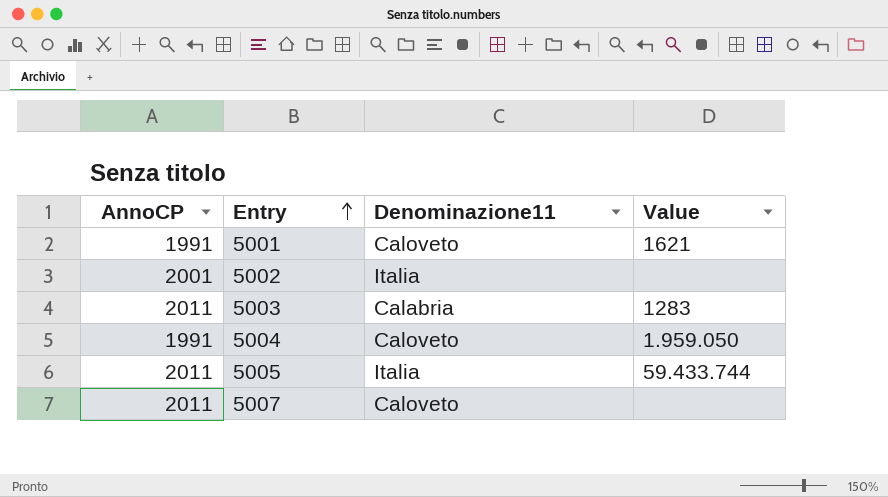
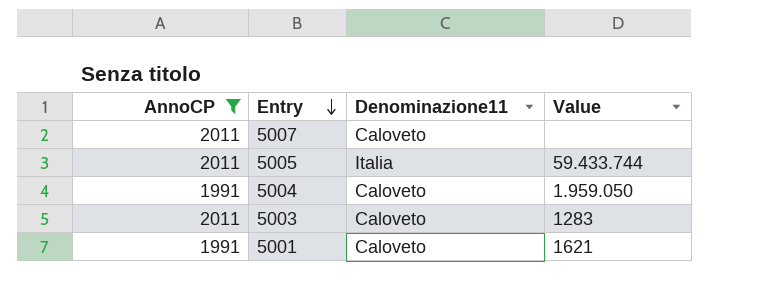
filter: none -> AnnoCP != 2001
row order: Entry ascending -> Entry descending
5003 | Denominazione11: Calabria -> Caloveto

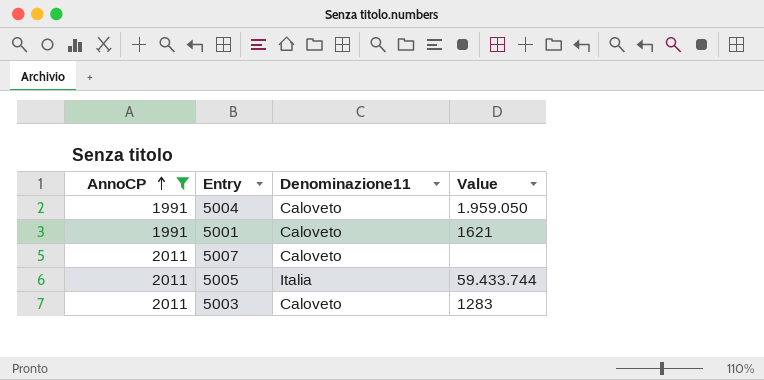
row order: Entry descending -> AnnoCP ascending

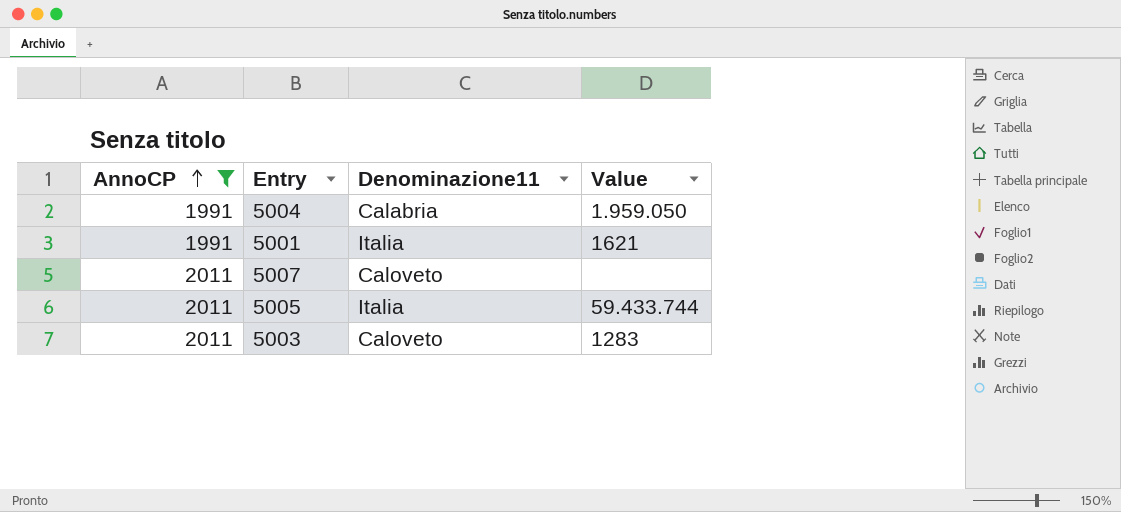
5004 | Denominazione11: Caloveto -> Calabria
5001 | Denominazione11: Caloveto -> Italia

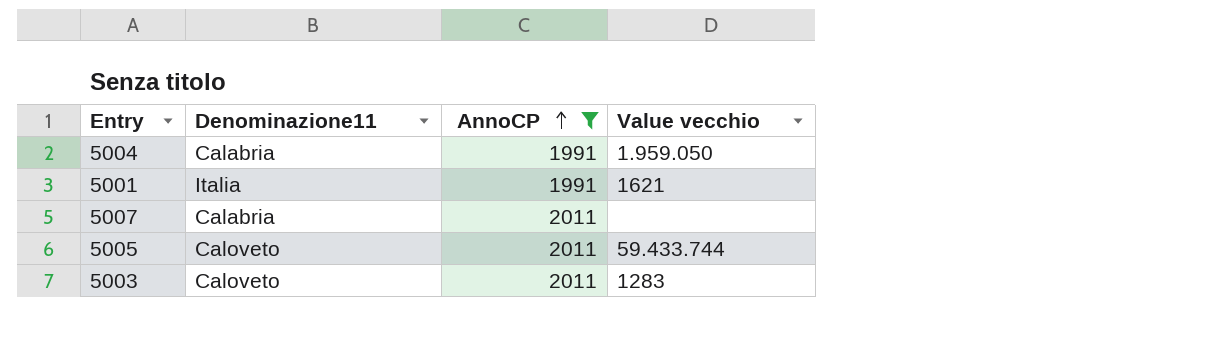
column AnnoCP | position: 1 -> 3
column name: Value -> Value vecchio
5007 | Denominazione11: Caloveto -> Calabria
5005 | Denominazione11: Italia -> Caloveto

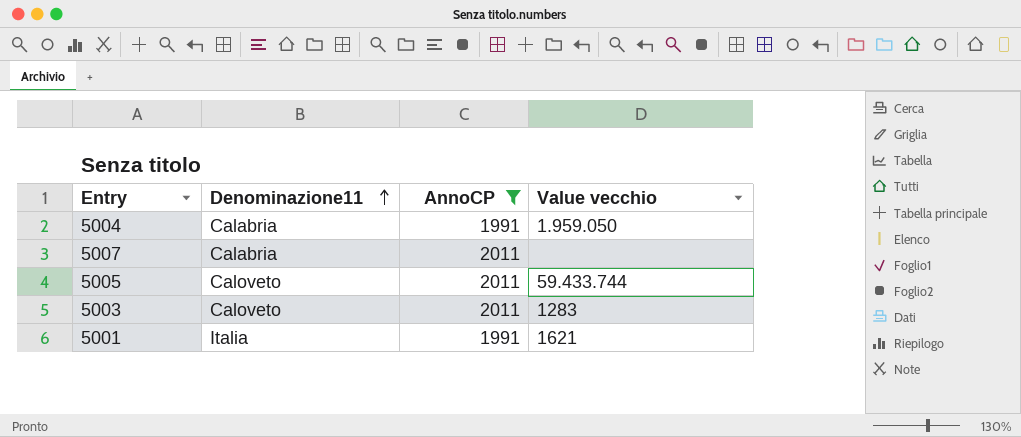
row order: AnnoCP ascending -> Denominazione11 ascending

